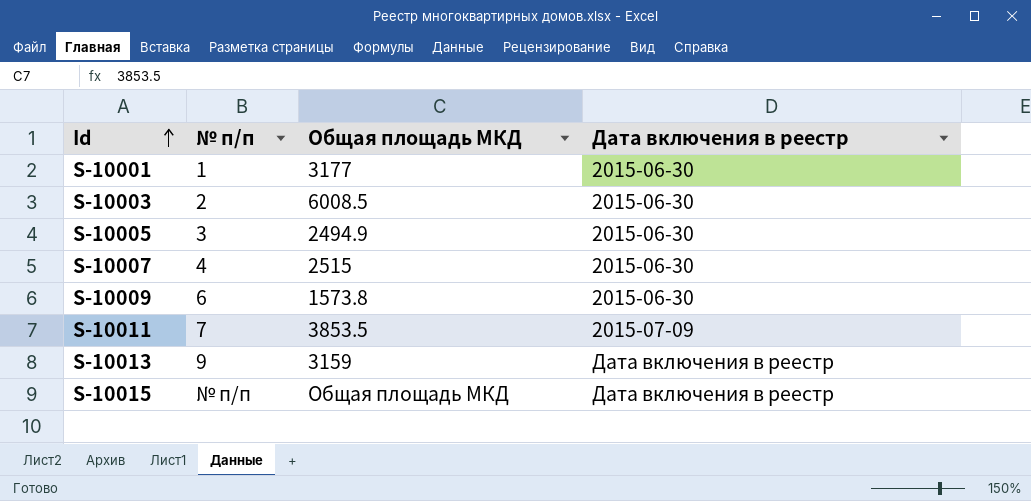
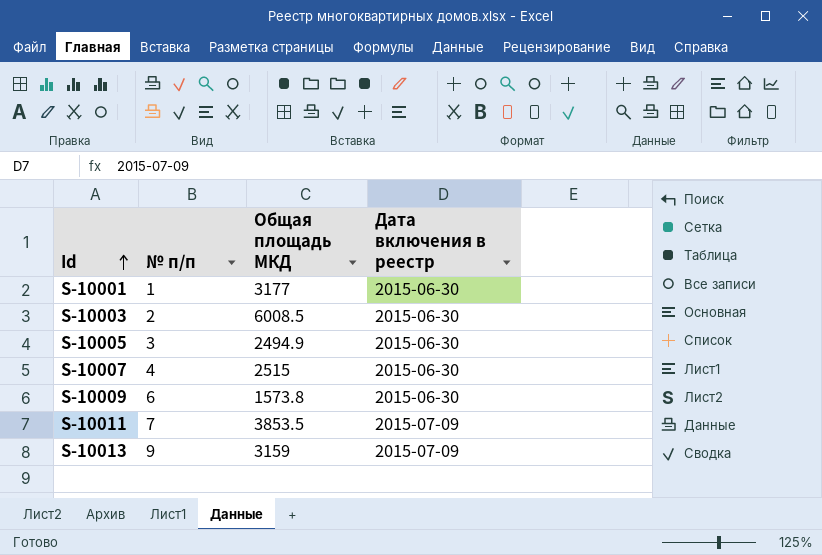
row S-10015: № п/п | Общая площадь МКД | Дата включения в реестр -> none
S-10013 | Дата включения в реестр: Дата включения в реестр -> 2015-07-09

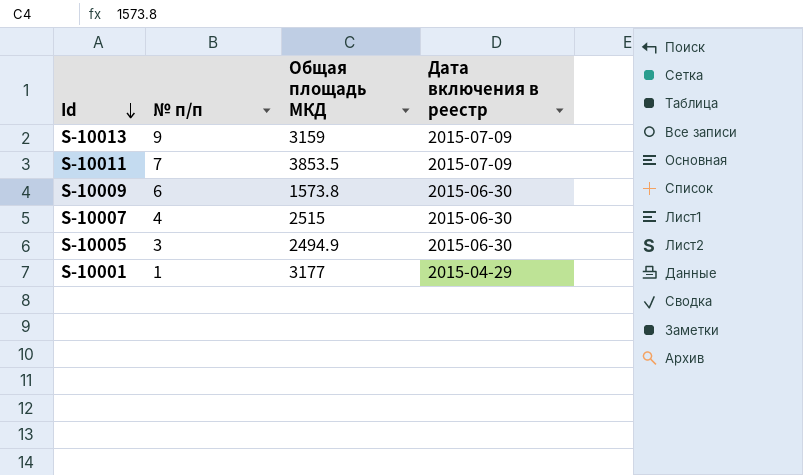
row order: Id ascending -> Id descending
row S-10003: 2 | 6008.5 | 2015-06-30 -> none
S-10001 | Дата включения в реестр: 2015-06-30 -> 2015-04-29

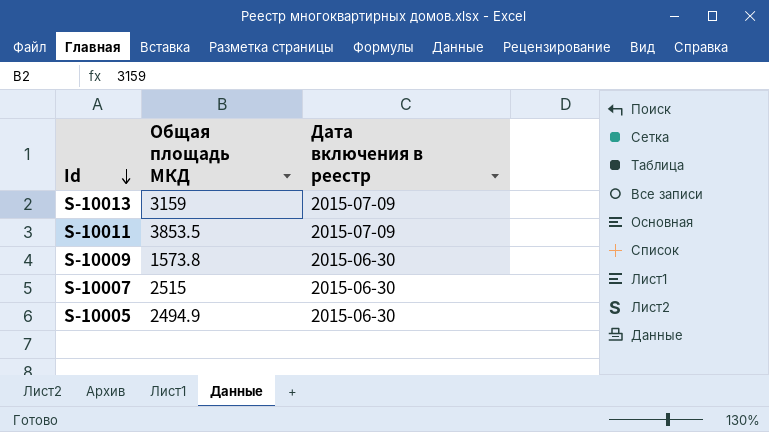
column № п/п | position: 2 -> none
row S-10001: 1 | 3177 | 2015-04-29 -> none

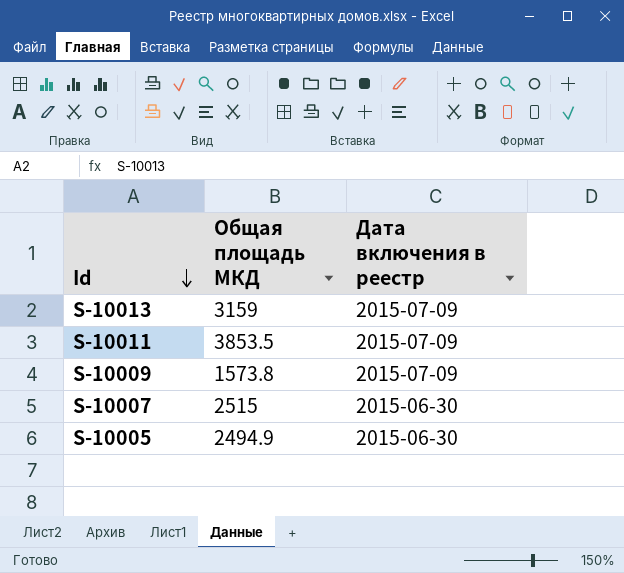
S-10009 | Дата включения в реестр: 2015-06-30 -> 2015-07-09

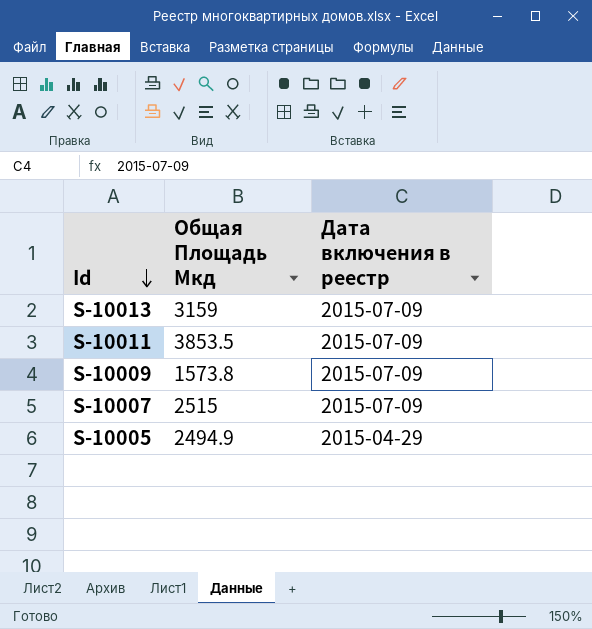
column name: Общая площадь МКД -> Общая Площадь Мкд
S-10007 | Дата включения в реестр: 2015-06-30 -> 2015-07-09
S-10005 | Дата включения в реестр: 2015-06-30 -> 2015-04-29

